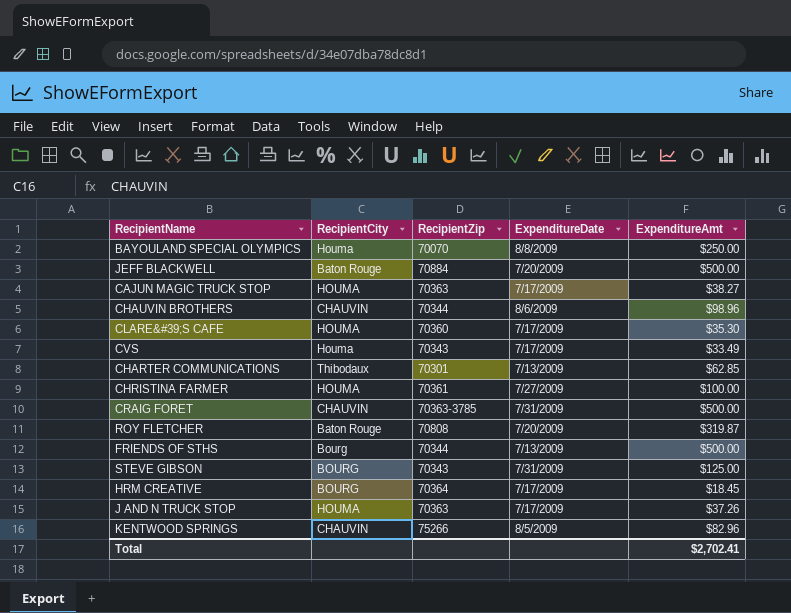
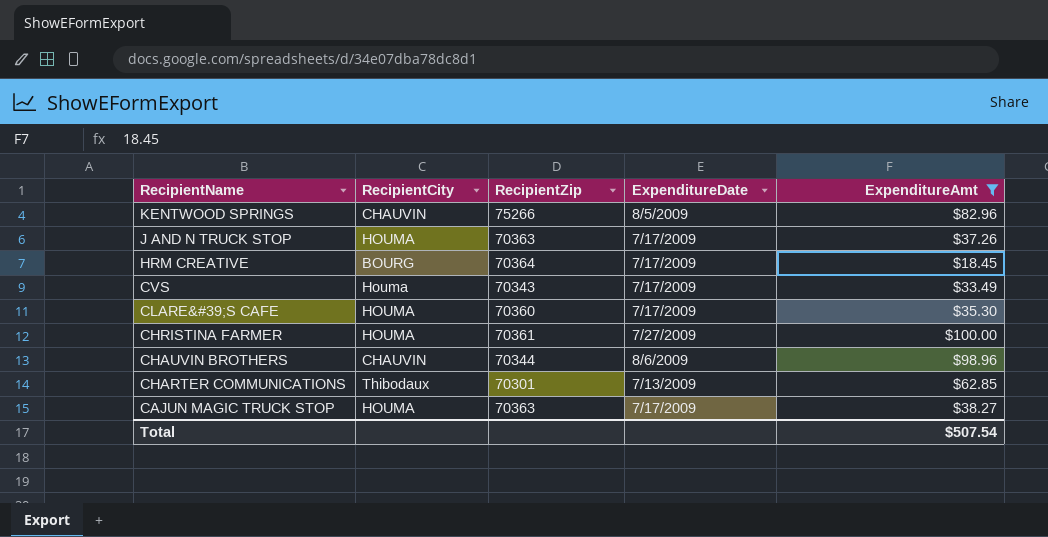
filter: none -> ExpenditureAmt <= $100.00
row order: none -> RecipientName descending
Total | ExpenditureAmt: $2,702.41 -> $507.54

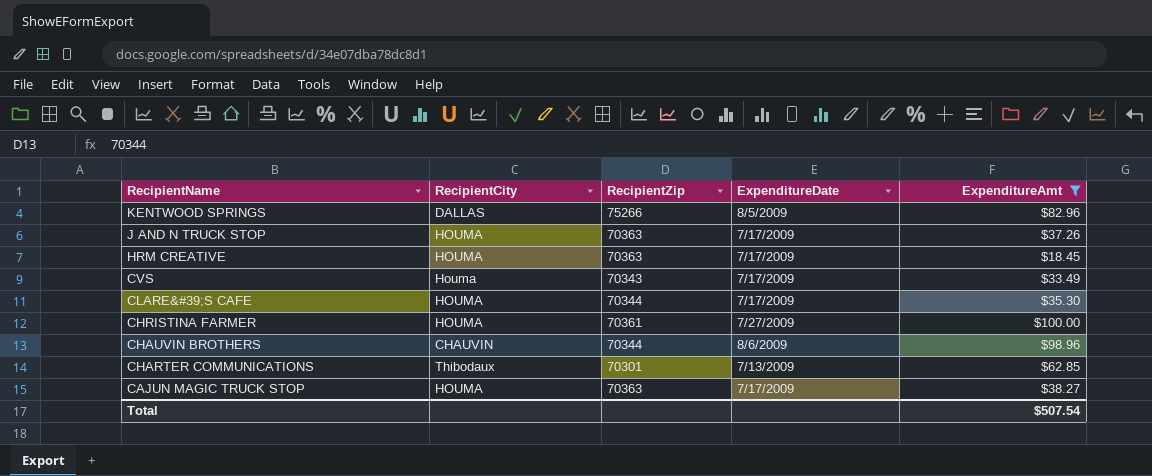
KENTWOOD SPRINGS | RecipientCity: CHAUVIN -> DALLAS
HRM CREATIVE | RecipientCity: BOURG -> HOUMA
HRM CREATIVE | RecipientZip: 70364 -> 70363
CLARE&#39;S CAFE | RecipientZip: 70360 -> 70344

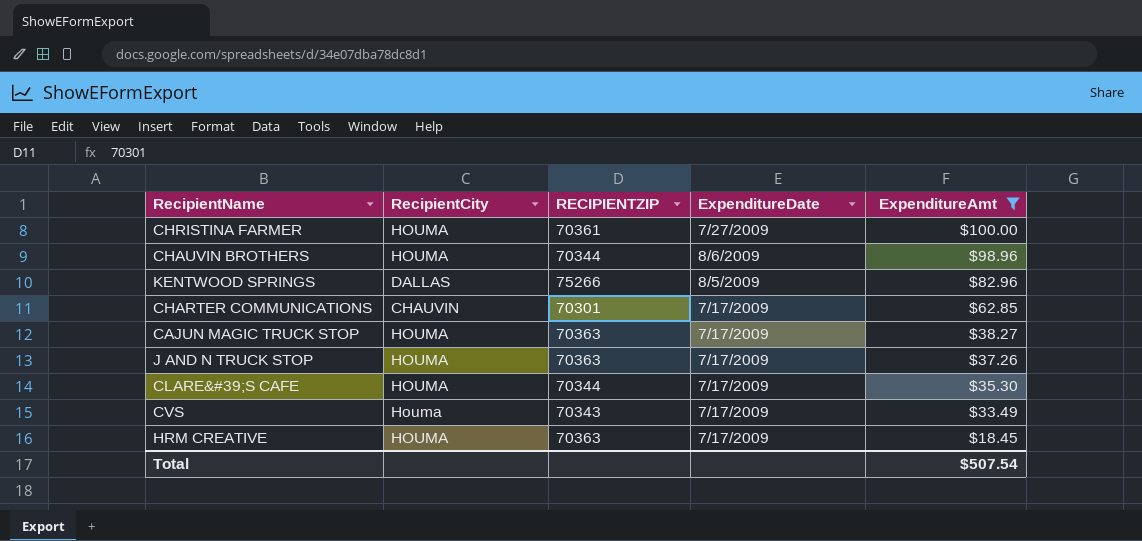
row order: RecipientName descending -> ExpenditureAmt descending
column name: RecipientZip -> RECIPIENTZIP
CHAUVIN BROTHERS | RecipientCity: CHAUVIN -> HOUMA
CHARTER COMMUNICATIONS | RecipientCity: Thibodaux -> CHAUVIN
CHARTER COMMUNICATIONS | ExpenditureDate: 7/13/2009 -> 7/17/2009

